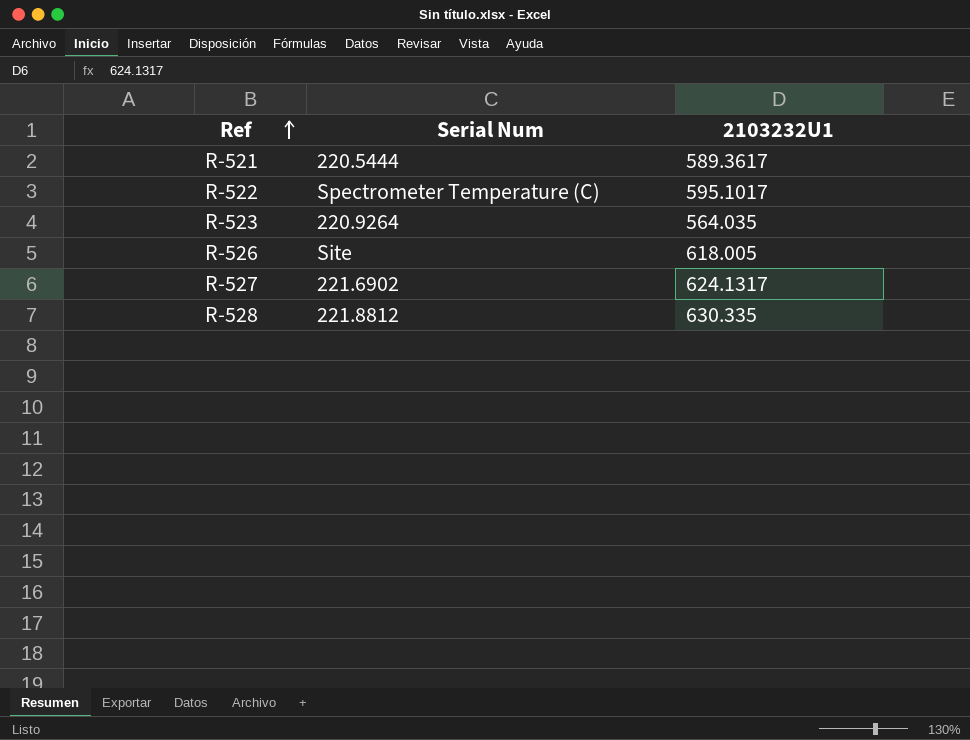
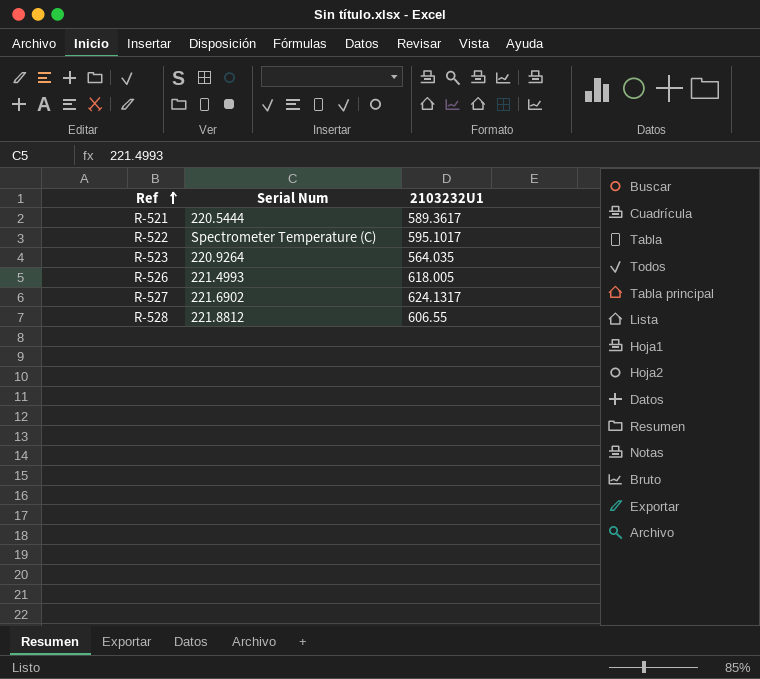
R-526 | Serial Num: Site -> 221.4993
R-528 | 2103232U1: 630.335 -> 606.55

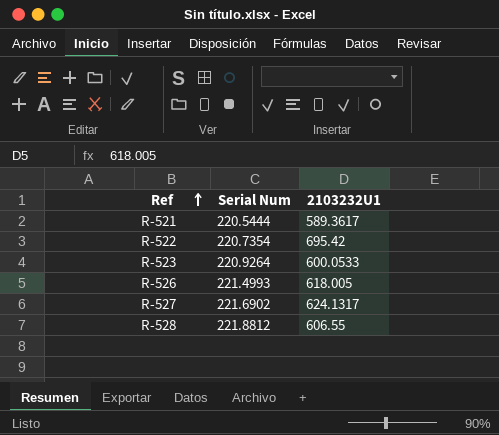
R-522 | Serial Num: Spectrometer Temperature (C) -> 220.7354
R-522 | 2103232U1: 595.1017 -> 695.42
R-523 | 2103232U1: 564.035 -> 600.0533

